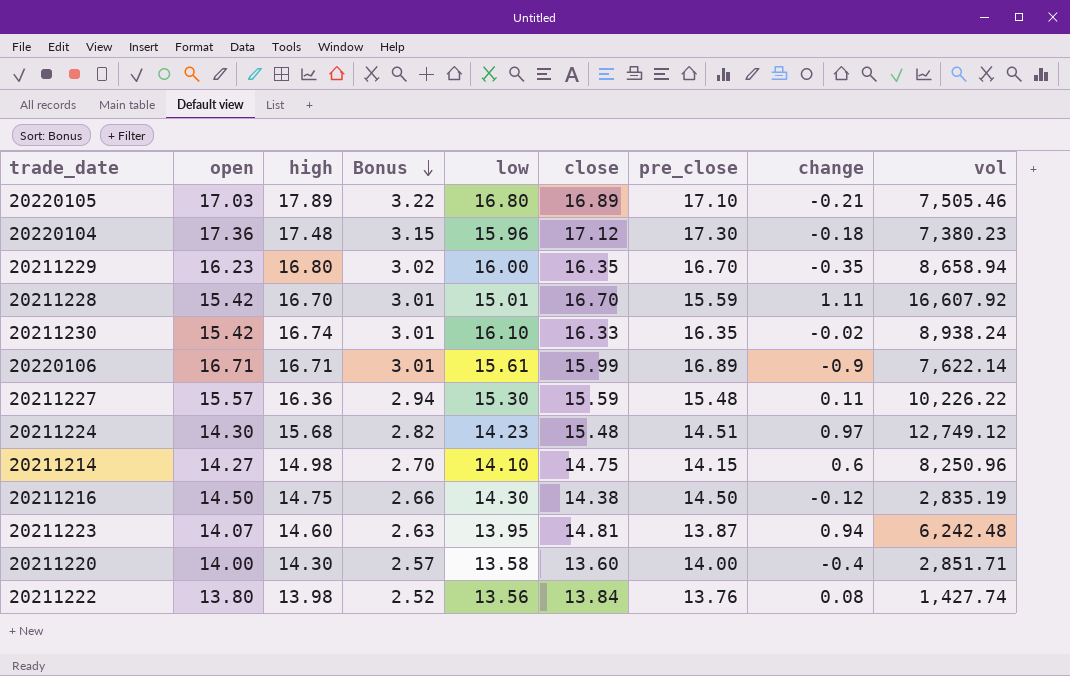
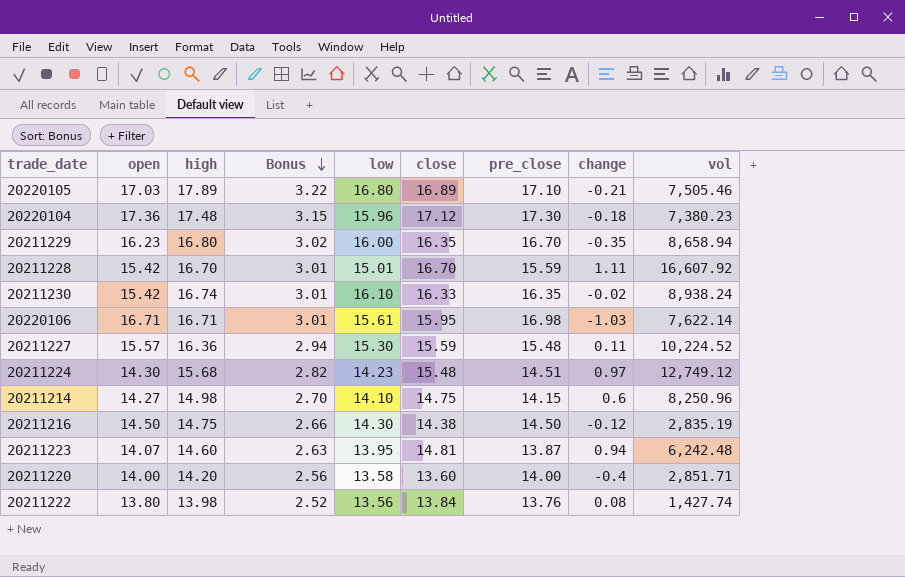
20220106 | close: 15.99 -> 15.95
20220106 | pre_close: 16.89 -> 16.98
20220106 | change: -0.9 -> -1.03
20211227 | vol: 10,226.22 -> 10,224.52
20211220 | high: 14.30 -> 14.20
20211220 | Bonus: 2.57 -> 2.56

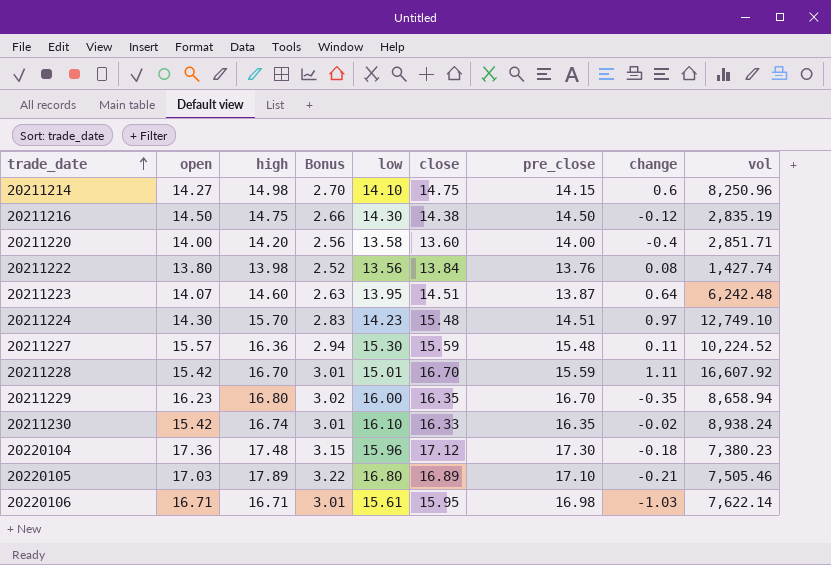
row order: Bonus descending -> trade_date ascending
20211223 | close: 14.81 -> 14.51
20211223 | change: 0.94 -> 0.64
20211224 | high: 15.68 -> 15.70
20211224 | Bonus: 2.82 -> 2.83
20211224 | vol: 12,749.12 -> 12,749.10

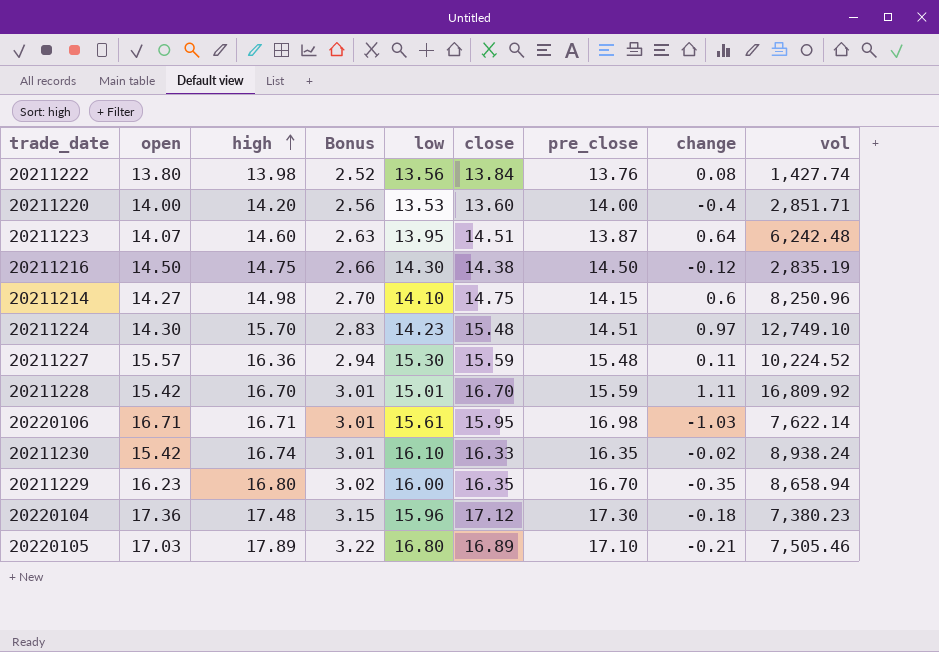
row order: trade_date ascending -> high ascending
20211220 | low: 13.58 -> 13.53
20211228 | vol: 16,607.92 -> 16,809.92

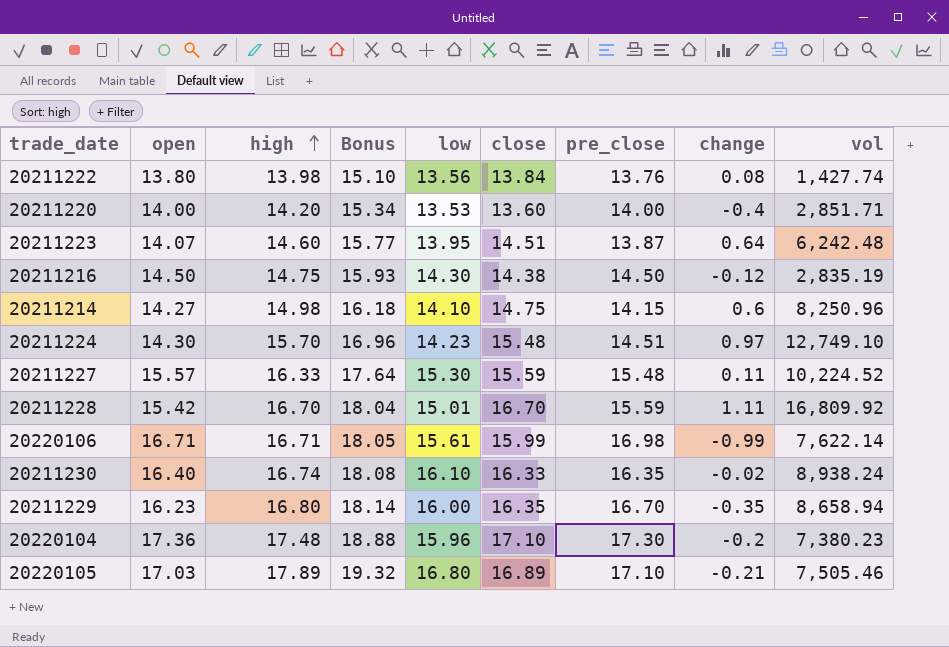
column Bonus | formula: [high] * 0.18 -> [high] * 1.08
20211227 | high: 16.36 -> 16.33
20220106 | close: 15.95 -> 15.99
20220106 | change: -1.03 -> -0.99
20211230 | open: 15.42 -> 16.40
20220104 | close: 17.12 -> 17.10
20220104 | change: -0.18 -> -0.2

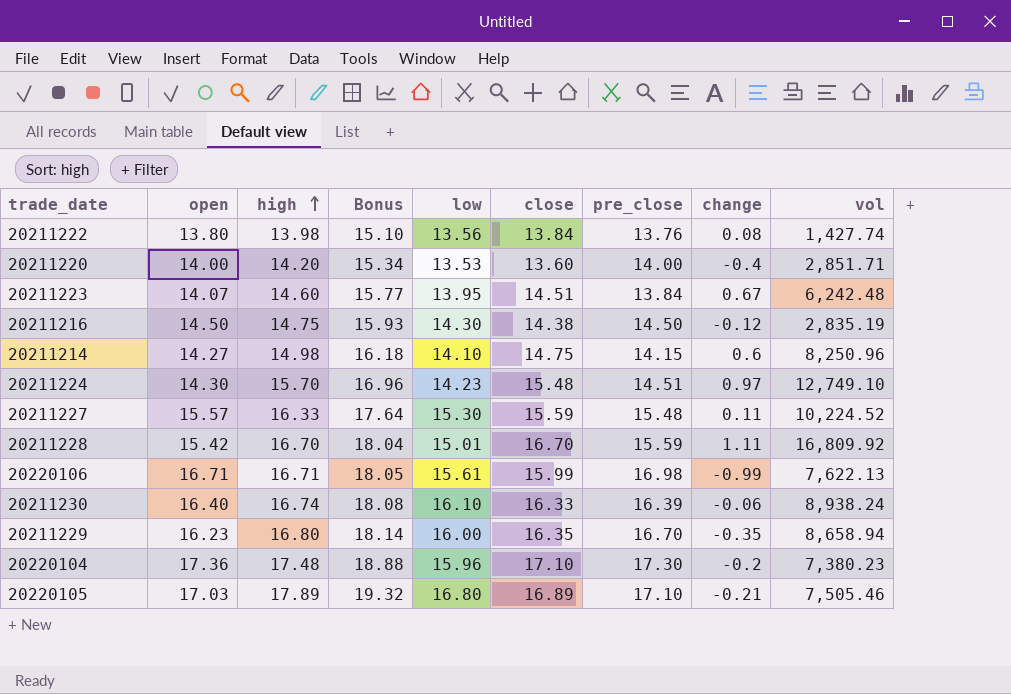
20211223 | pre_close: 13.87 -> 13.84
20211223 | change: 0.64 -> 0.67
20220106 | vol: 7,622.14 -> 7,622.13
20211230 | pre_close: 16.35 -> 16.39
20211230 | change: -0.02 -> -0.06

